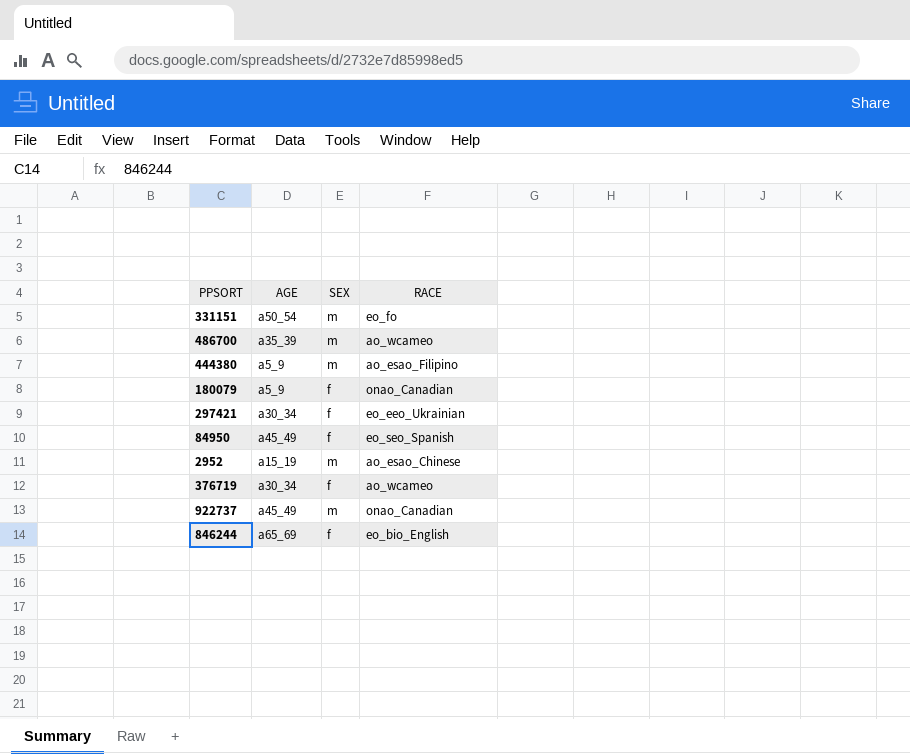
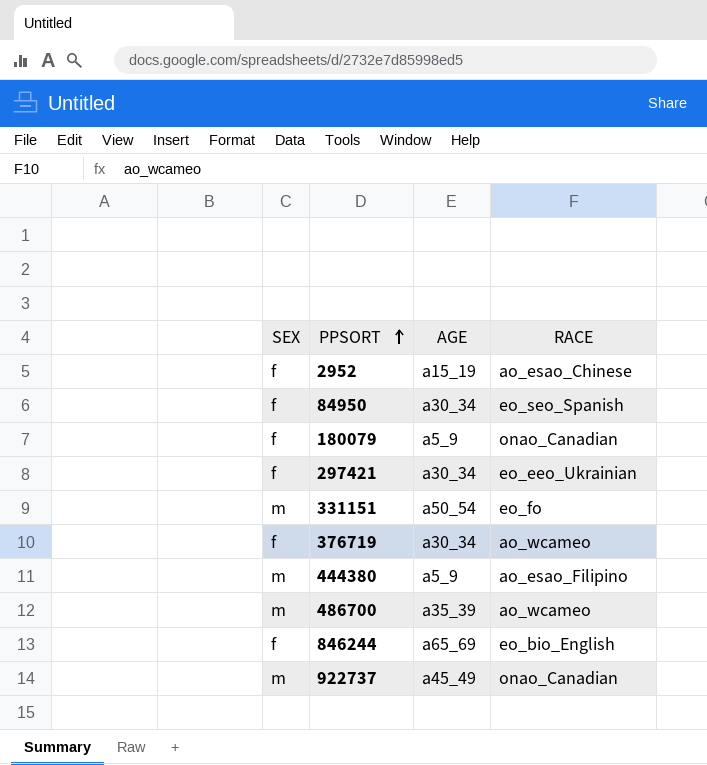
row order: none -> PPSORT ascending
column SEX | position: 3 -> 1
2952 | SEX: m -> f
84950 | AGE: a45_49 -> a30_34

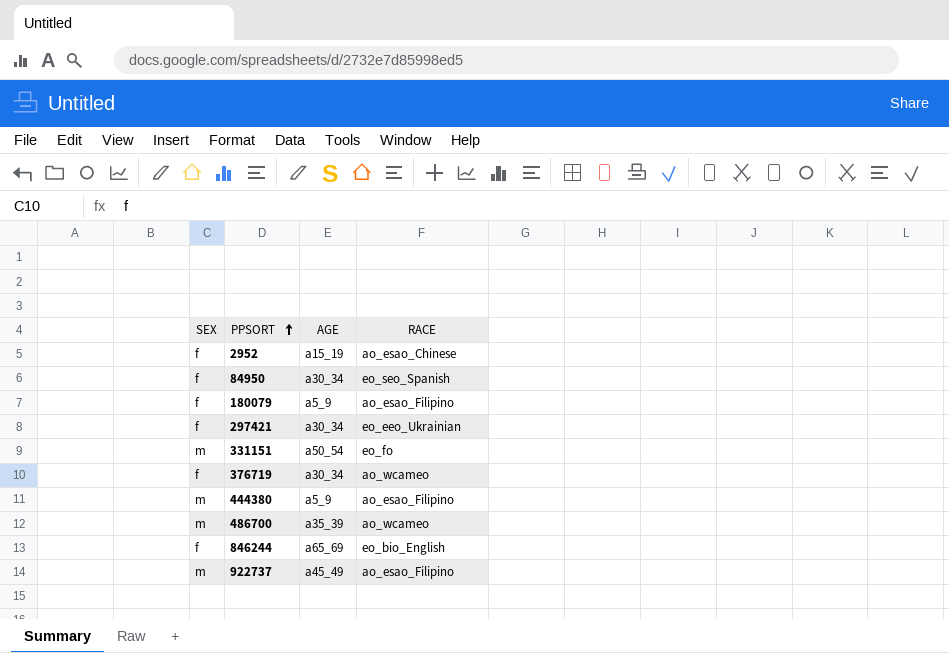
180079 | RACE: onao_Canadian -> ao_esao_Filipino
922737 | RACE: onao_Canadian -> ao_esao_Filipino

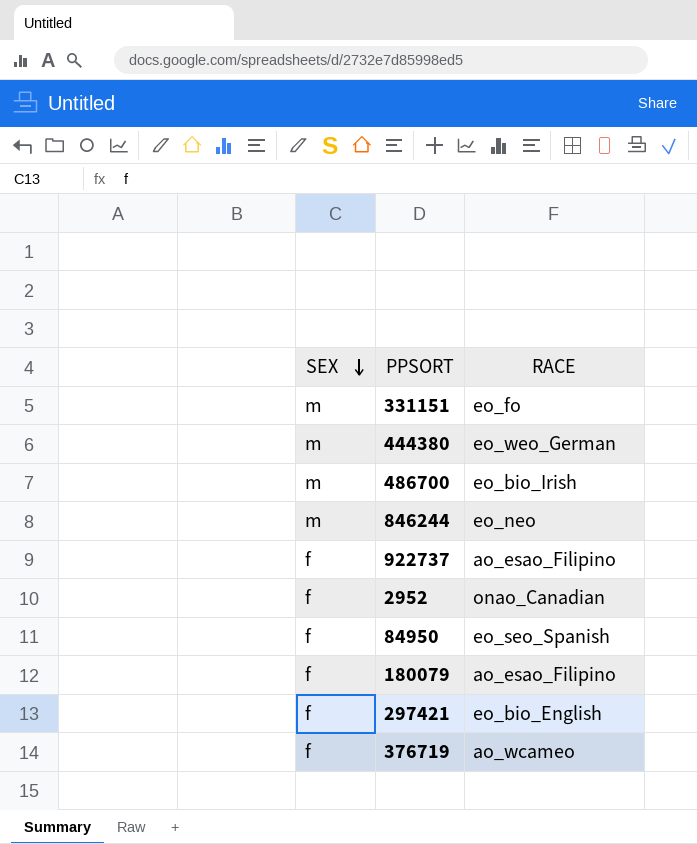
row order: PPSORT ascending -> SEX descending
column AGE | position: 3 -> none
444380 | RACE: ao_esao_Filipino -> eo_weo_German
486700 | RACE: ao_wcameo -> eo_bio_Irish
846244 | SEX: f -> m
846244 | RACE: eo_bio_English -> eo_neo
922737 | SEX: m -> f
2952 | RACE: ao_esao_Chinese -> onao_Canadian
297421 | RACE: eo_eeo_Ukrainian -> eo_bio_English

